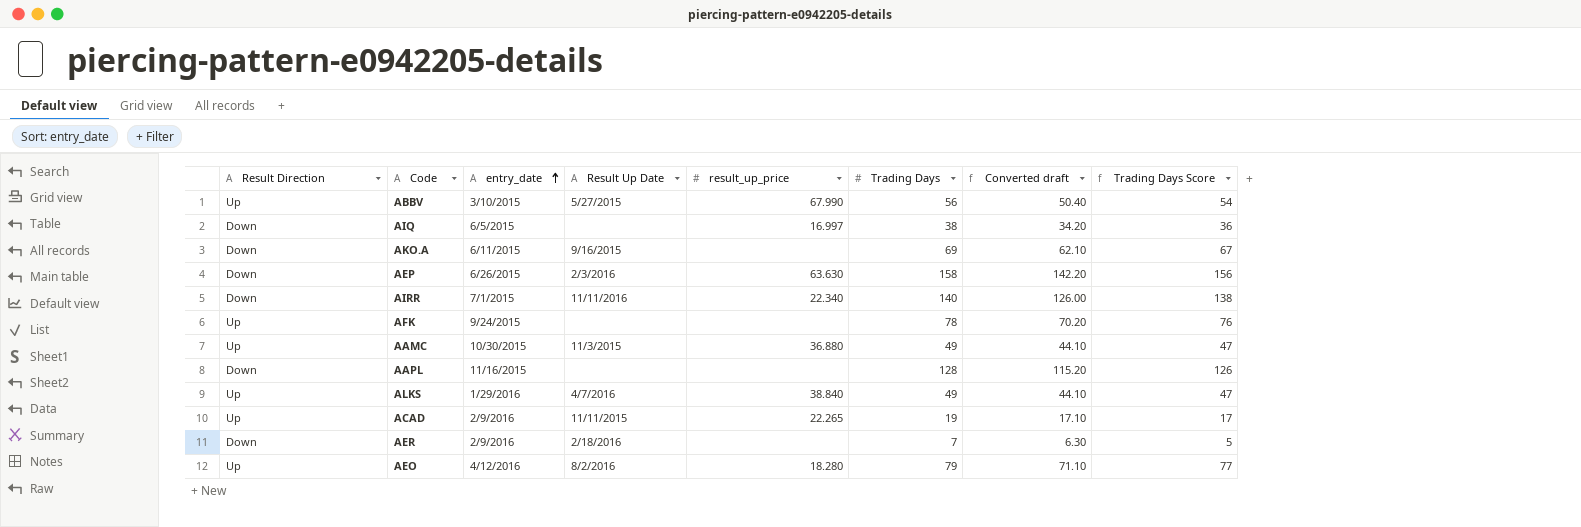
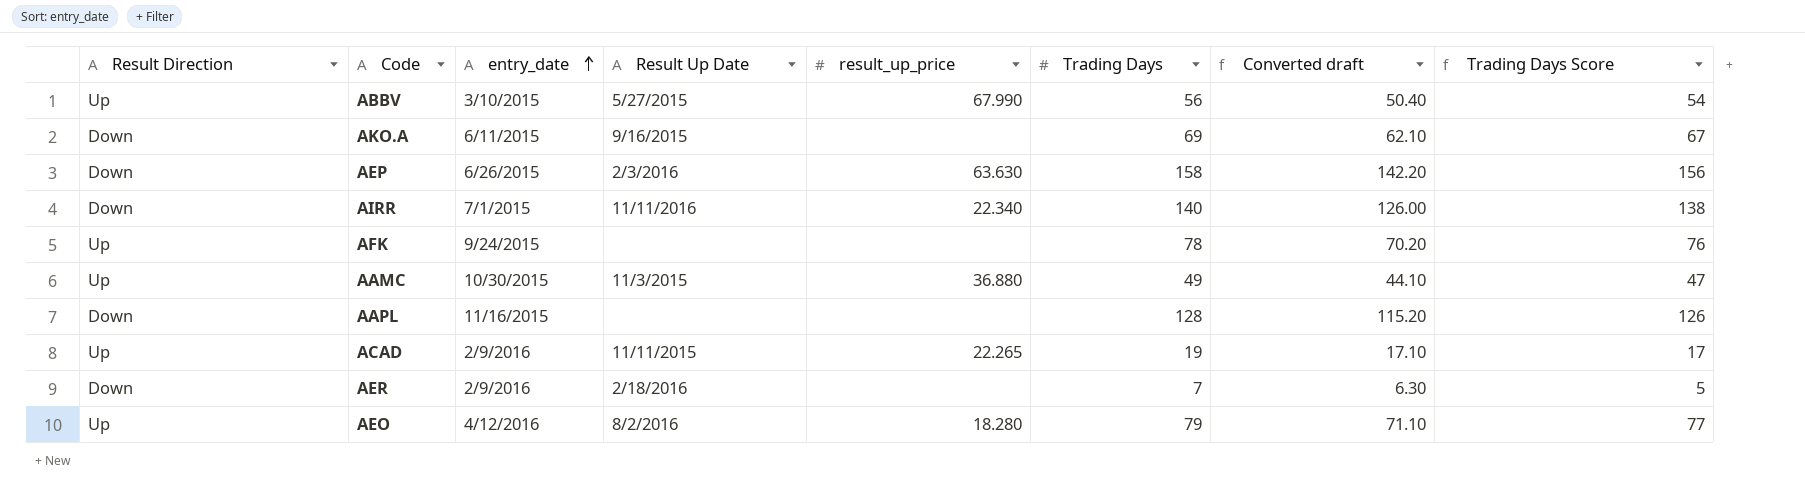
row AIQ: Down | 6/5/2015 | none | 16.997 | 38 | 34.20 | 36 -> none
row ALKS: Up | 1/29/2016 | 4/7/2016 | 38.840 | 49 | 44.10 | 47 -> none

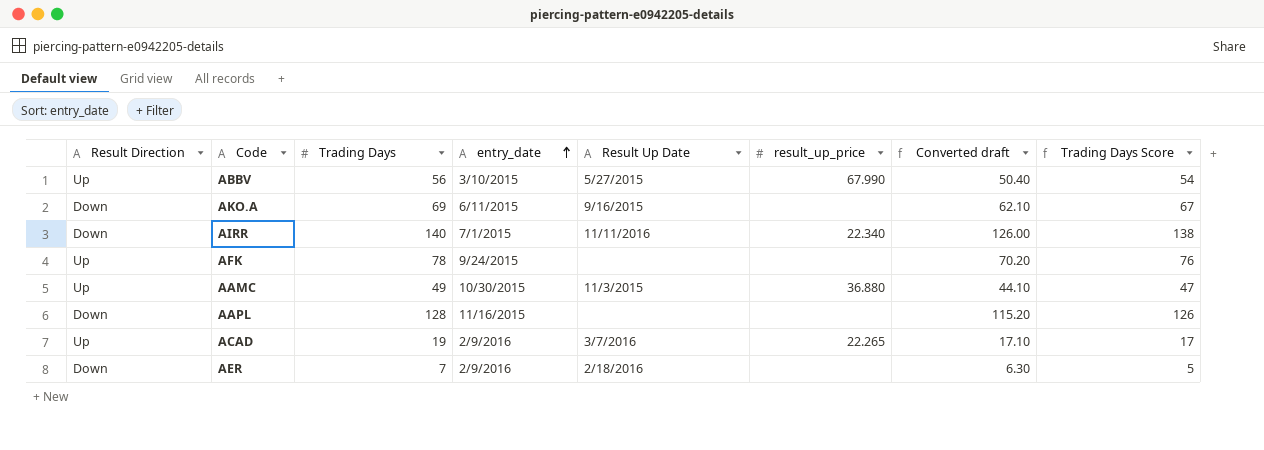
column Trading Days | position: 6 -> 3
row AEP: Down | 6/26/2015 | 2/3/2016 | 63.630 | 158 | 142.20 | 156 -> none
row AEO: Up | 4/12/2016 | 8/2/2016 | 18.280 | 79 | 71.10 | 77 -> none
ACAD | Result Up Date: 11/11/2015 -> 3/7/2016

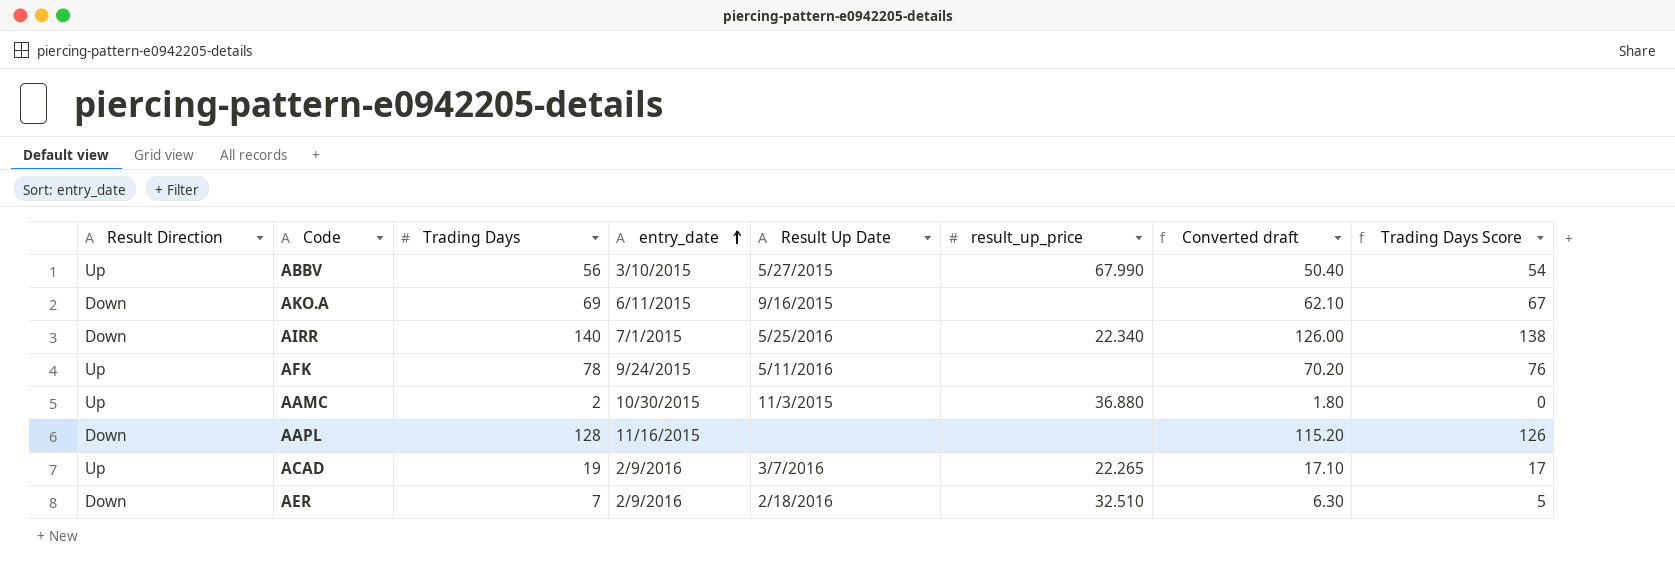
AIRR | Result Up Date: 11/11/2016 -> 5/25/2016
AFK | Result Up Date: none -> 5/11/2016
AAMC | Trading Days: 49 -> 2
AAMC | Converted draft: 44.10 -> 1.80
AAMC | Trading Days Score: 47 -> 0
AER | result_up_price: none -> 32.510

